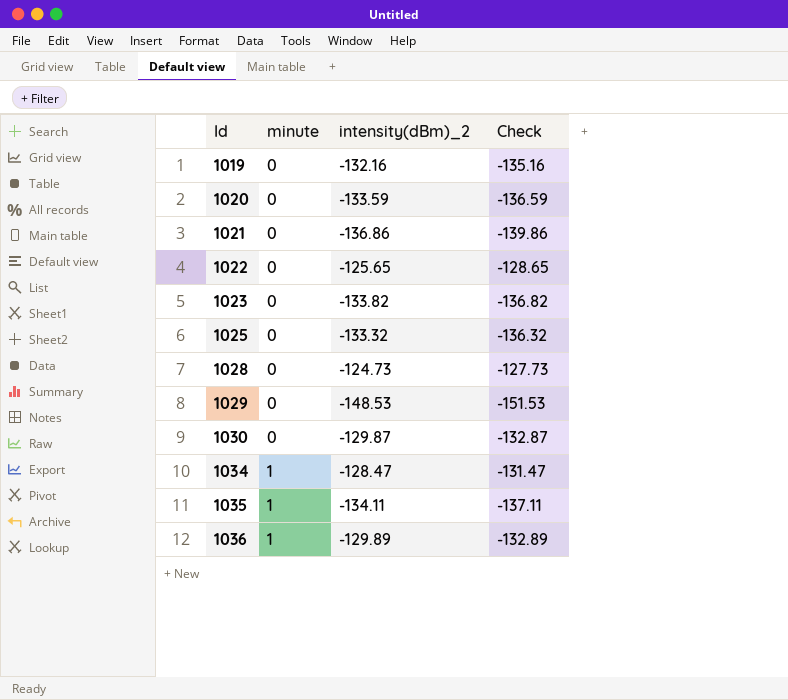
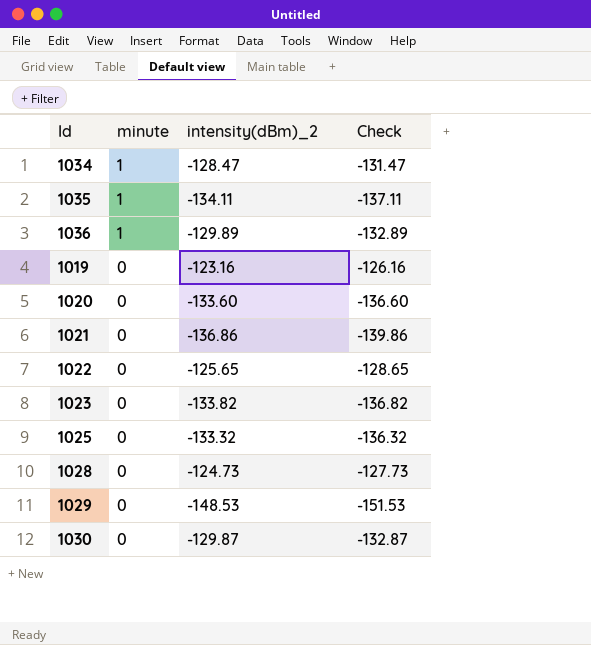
row order: Id ascending -> minute descending
1019 | intensity(dBm)_2: -132.16 -> -123.16
1019 | Check: -135.16 -> -126.16
1020 | intensity(dBm)_2: -133.59 -> -133.60
1020 | Check: -136.59 -> -136.60

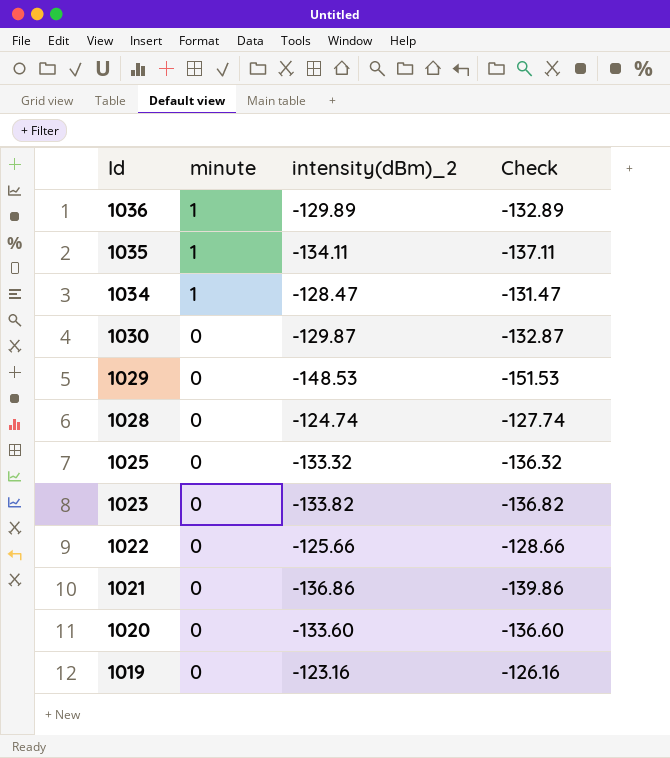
row order: minute descending -> Id descending
1028 | intensity(dBm)_2: -124.73 -> -124.74
1028 | Check: -127.73 -> -127.74
1022 | intensity(dBm)_2: -125.65 -> -125.66
1022 | Check: -128.65 -> -128.66

